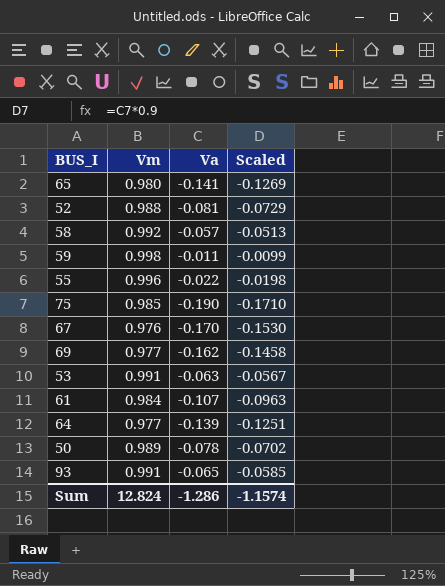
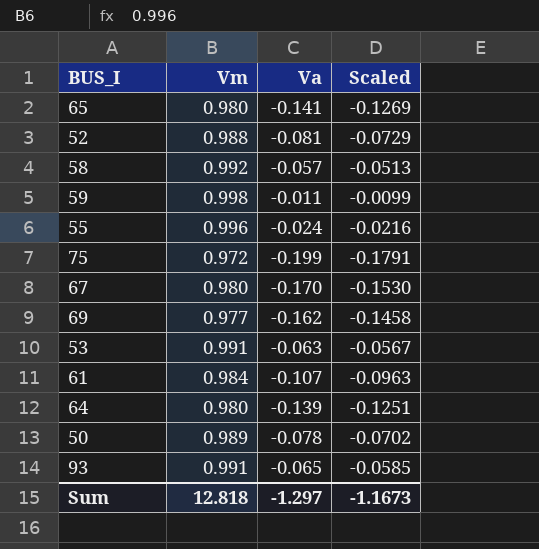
55 | Va: -0.022 -> -0.024
55 | Scaled: -0.0198 -> -0.0216
75 | Vm: 0.985 -> 0.972
75 | Va: -0.190 -> -0.199
75 | Scaled: -0.1710 -> -0.1791
67 | Vm: 0.976 -> 0.980
64 | Vm: 0.977 -> 0.980
Sum | Vm: 12.824 -> 12.818
Sum | Va: -1.286 -> -1.297
Sum | Scaled: -1.1574 -> -1.1673

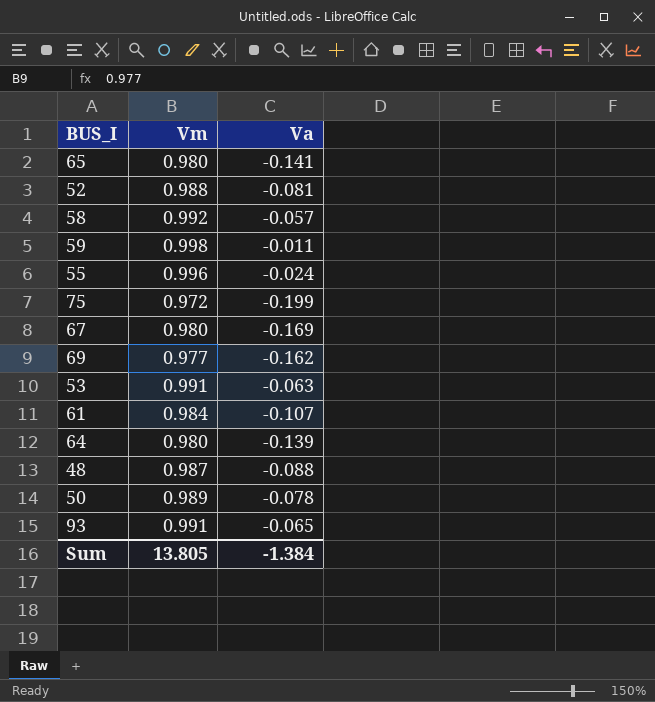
column Scaled | formula: [Va] * 0.9 -> none
67 | Va: -0.170 -> -0.169
row 48: none -> 0.987 | -0.088
Sum | Vm: 12.818 -> 13.805
Sum | Va: -1.297 -> -1.384

